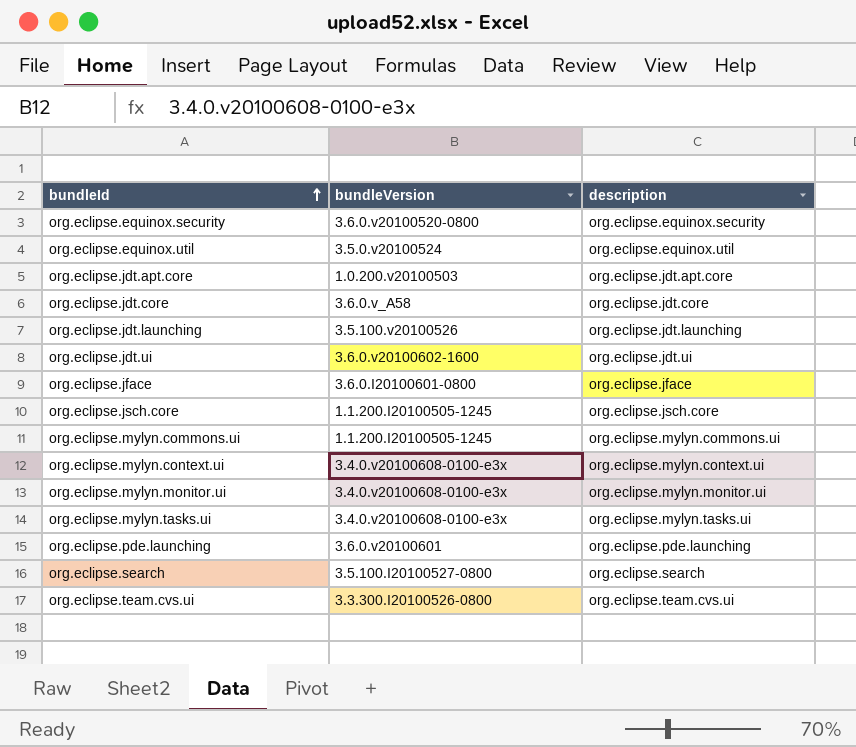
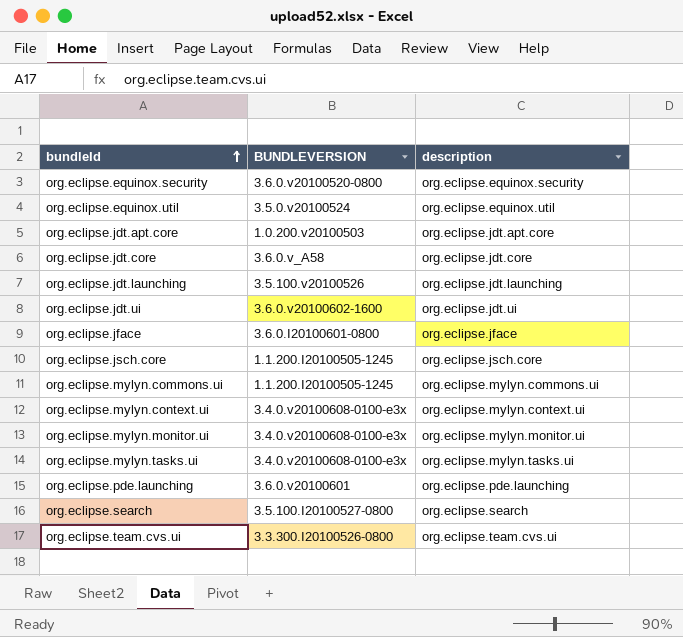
column name: bundleVersion -> BUNDLEVERSION

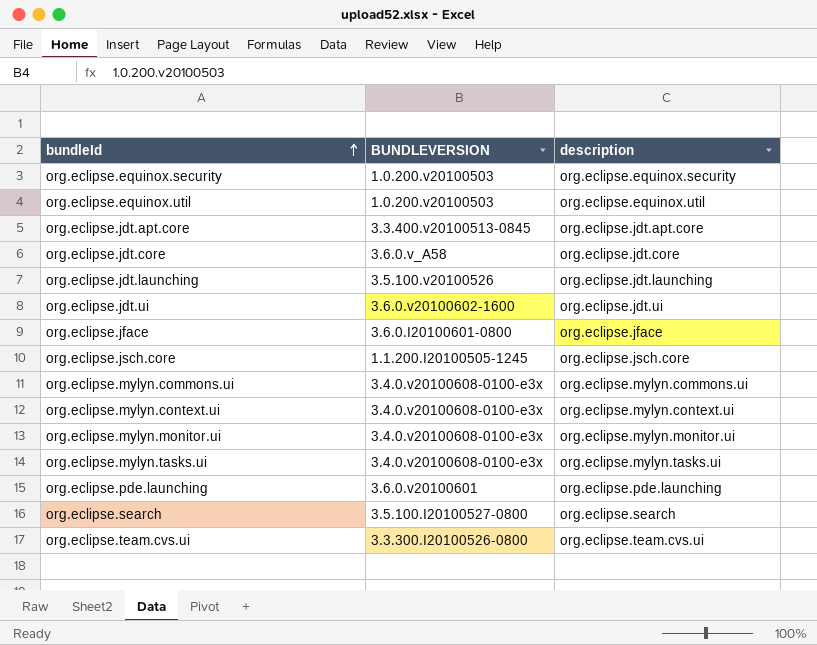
org.eclipse.equinox.security | BUNDLEVERSION: 3.6.0.v20100520-0800 -> 1.0.200.v20100503
org.eclipse.equinox.util | BUNDLEVERSION: 3.5.0.v20100524 -> 1.0.200.v20100503
org.eclipse.jdt.apt.core | BUNDLEVERSION: 1.0.200.v20100503 -> 3.3.400.v20100513-0845
org.eclipse.mylyn.commons.ui | BUNDLEVERSION: 1.1.200.I20100505-1245 -> 3.4.0.v20100608-0100-e3x

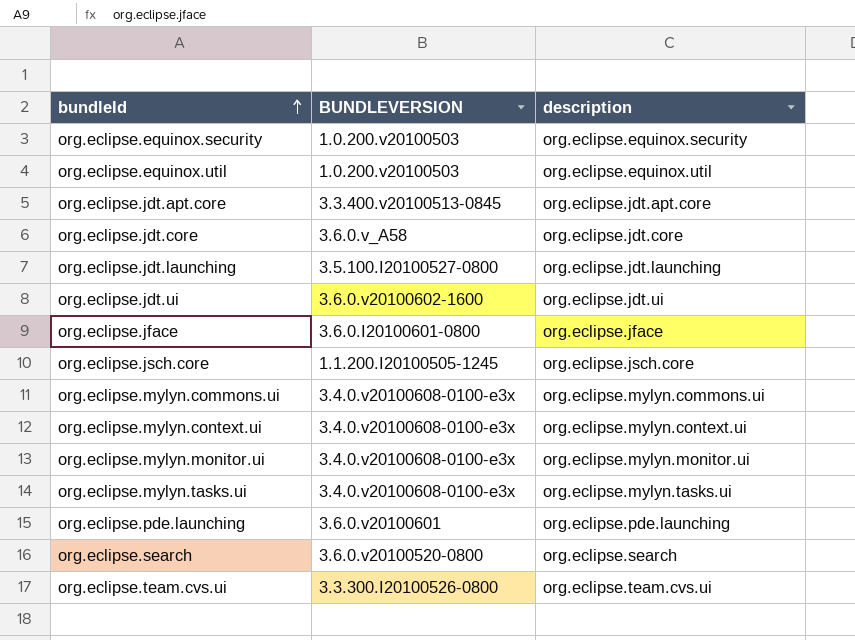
org.eclipse.jdt.launching | BUNDLEVERSION: 3.5.100.v20100526 -> 3.5.100.I20100527-0800
org.eclipse.search | BUNDLEVERSION: 3.5.100.I20100527-0800 -> 3.6.0.v20100520-0800

